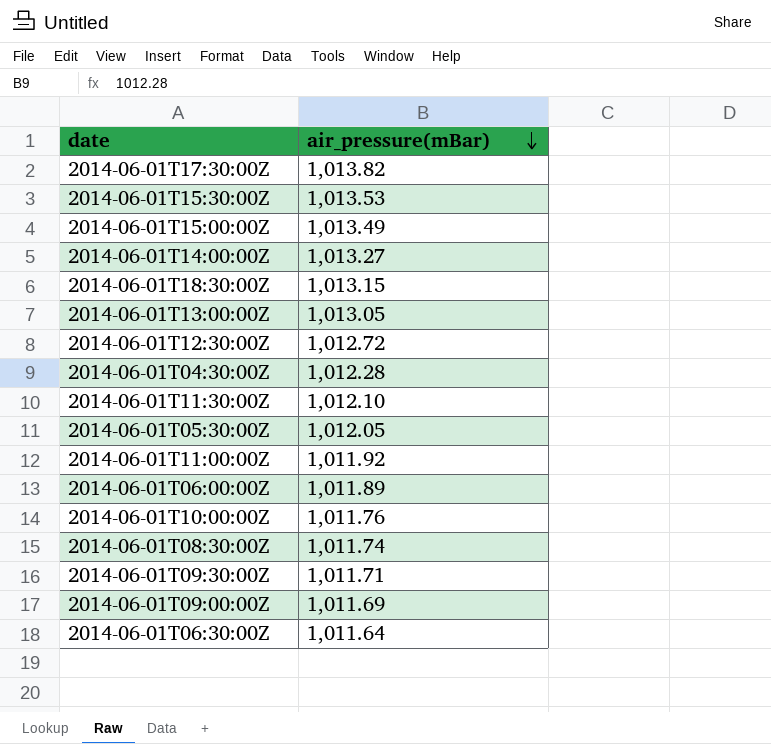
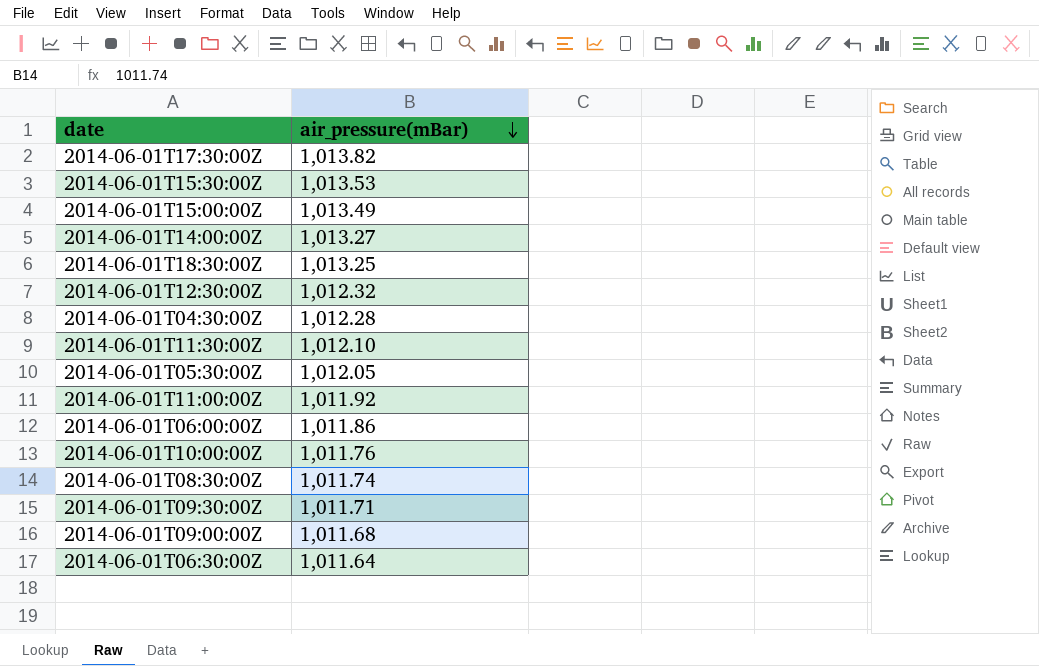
row 2014-06-01T13:00:00Z: 1,013.05 -> none
2014-06-01T18:30:00Z | air_pressure(mBar): 1,013.15 -> 1,013.25
2014-06-01T12:30:00Z | air_pressure(mBar): 1,012.72 -> 1,012.32
2014-06-01T06:00:00Z | air_pressure(mBar): 1,011.89 -> 1,011.86
2014-06-01T09:00:00Z | air_pressure(mBar): 1,011.69 -> 1,011.68

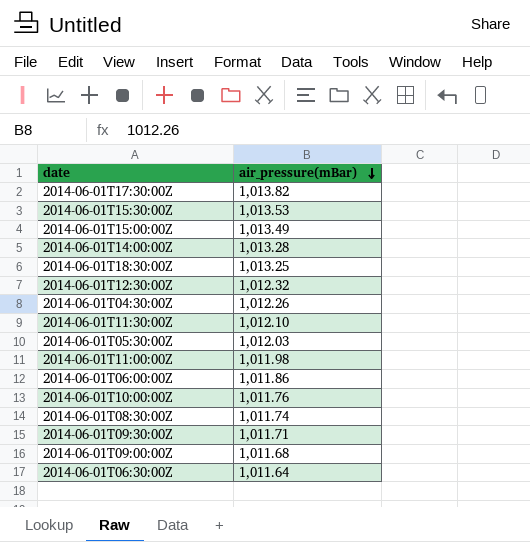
2014-06-01T14:00:00Z | air_pressure(mBar): 1,013.27 -> 1,013.28
2014-06-01T04:30:00Z | air_pressure(mBar): 1,012.28 -> 1,012.26
2014-06-01T05:30:00Z | air_pressure(mBar): 1,012.05 -> 1,012.03
2014-06-01T11:00:00Z | air_pressure(mBar): 1,011.92 -> 1,011.98

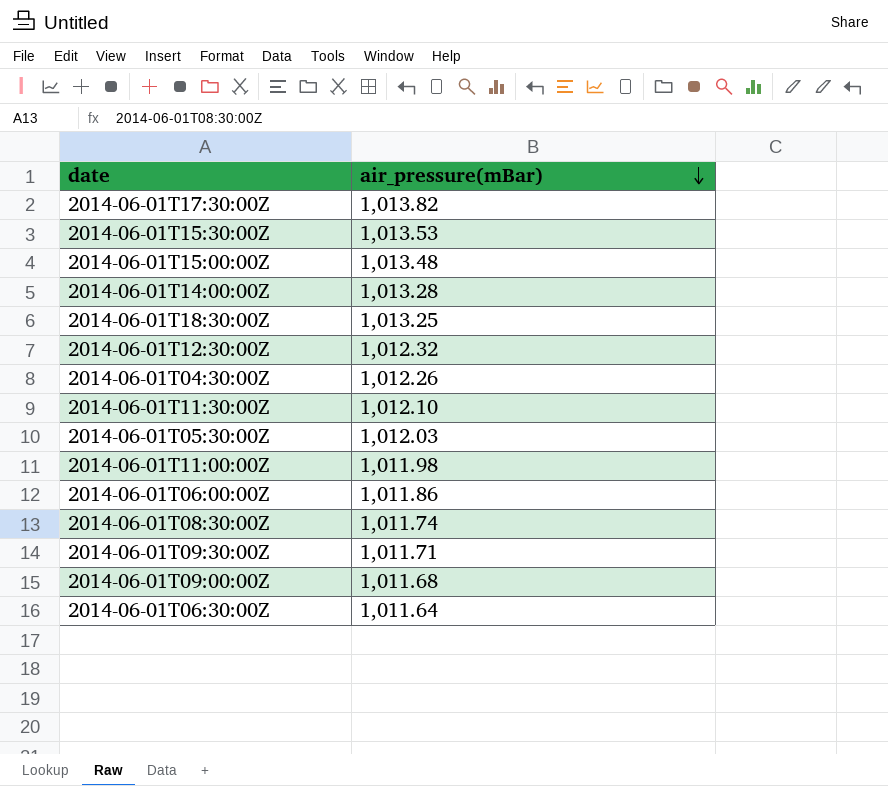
row 2014-06-01T10:00:00Z: 1,011.76 -> none
2014-06-01T15:00:00Z | air_pressure(mBar): 1,013.49 -> 1,013.48

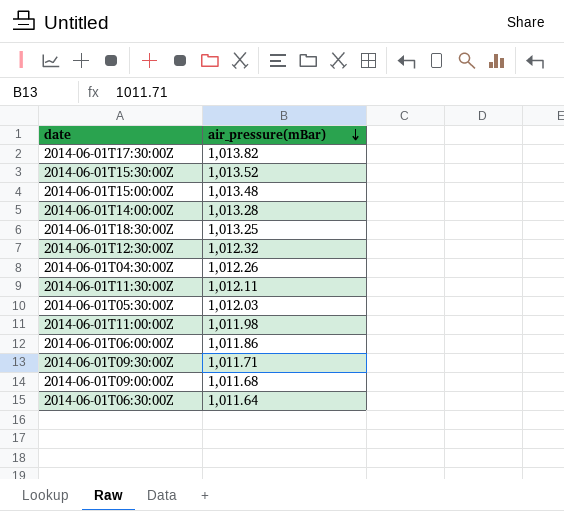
row 2014-06-01T08:30:00Z: 1,011.74 -> none
2014-06-01T15:30:00Z | air_pressure(mBar): 1,013.53 -> 1,013.52
2014-06-01T11:30:00Z | air_pressure(mBar): 1,012.10 -> 1,012.11

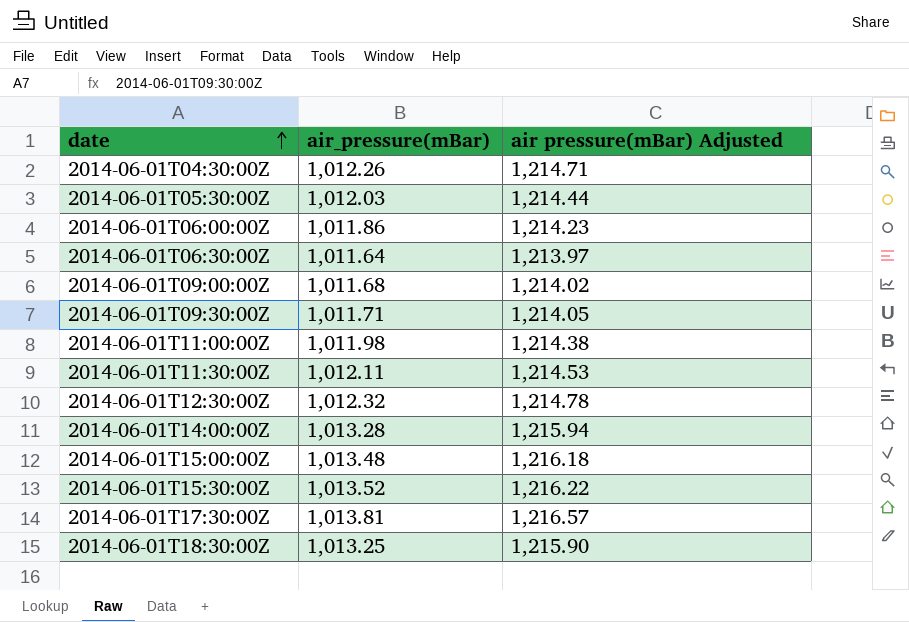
row order: air_pressure(mBar) descending -> date ascending
column air pressure(mBar) Adjusted | formula: none -> [air_pressure(mBar)] * 1.2
2014-06-01T17:30:00Z | air_pressure(mBar): 1,013.82 -> 1,013.81

